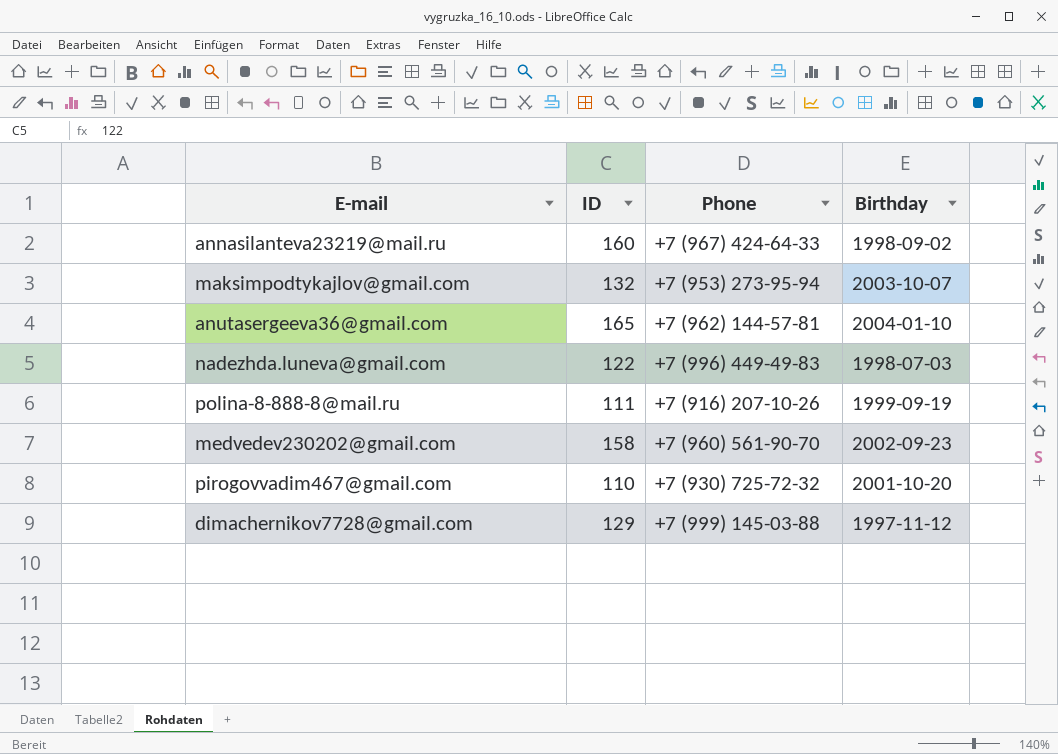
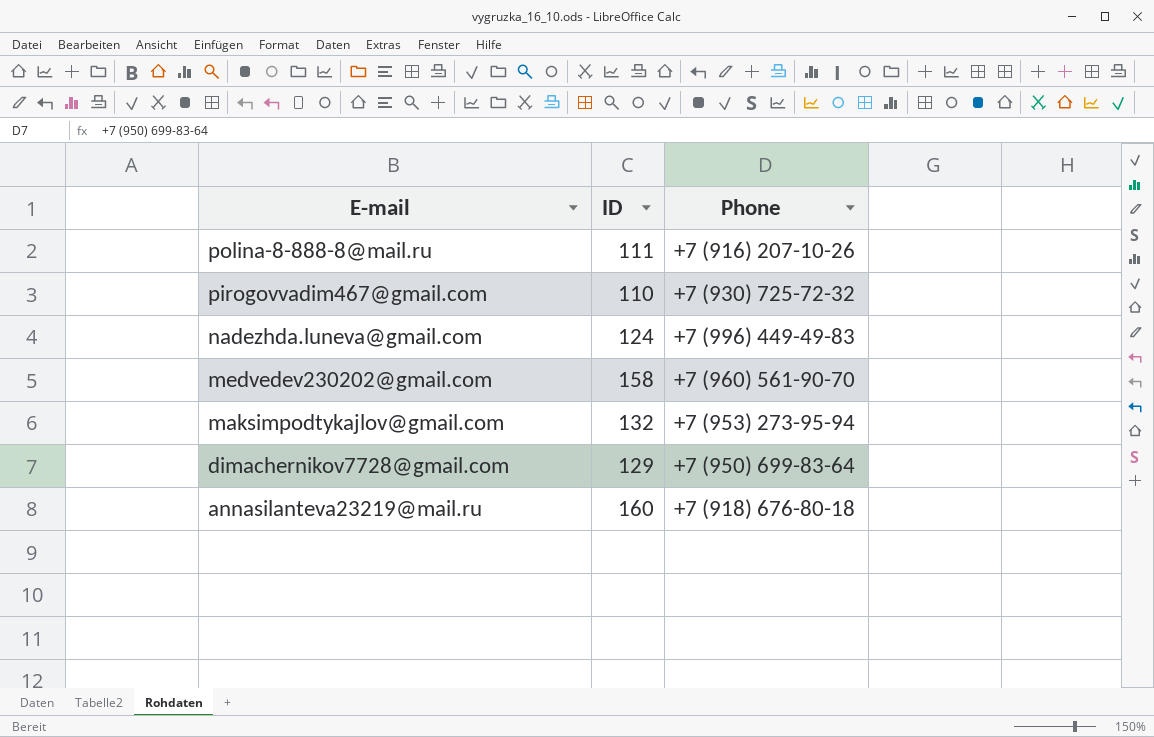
row order: none -> E-mail descending
column Birthday | position: 4 -> none
row anutasergeeva36@gmail.com: 165 | +7 (962) 144-57-81 | 2004-01-10 -> none
nadezhda.luneva@gmail.com | ID: 122 -> 124
dimachernikov7728@gmail.com | Phone: +7 (999) 145-03-88 -> +7 (950) 699-83-64
annasilanteva23219@mail.ru | Phone: +7 (967) 424-64-33 -> +7 (918) 676-80-18

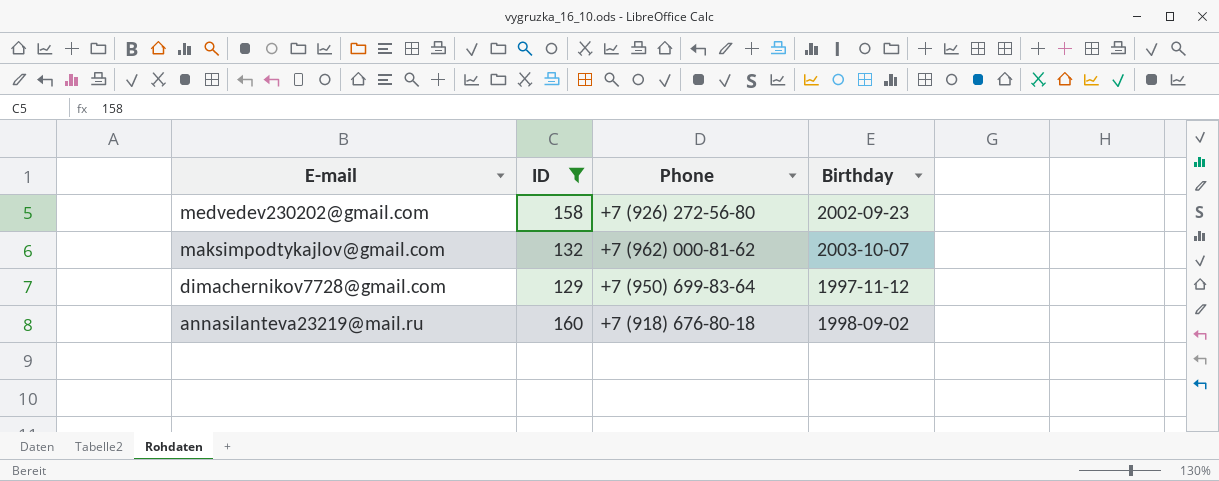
filter: none -> ID >= 129
column Birthday | position: none -> 4
medvedev230202@gmail.com | Phone: +7 (960) 561-90-70 -> +7 (926) 272-56-80
maksimpodtykajlov@gmail.com | Phone: +7 (953) 273-95-94 -> +7 (962) 000-81-62

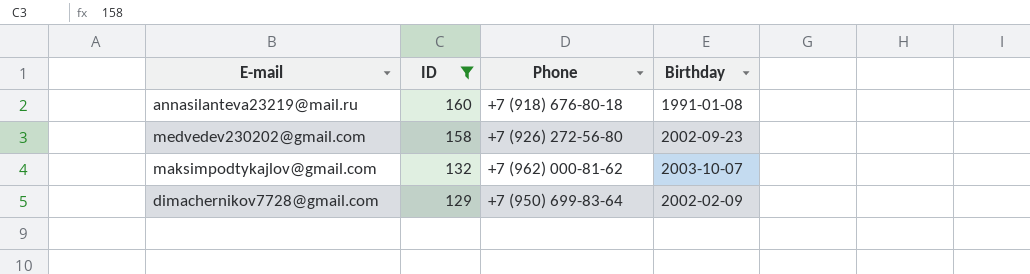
row order: E-mail descending -> ID descending
annasilanteva23219@mail.ru | Birthday: 1998-09-02 -> 1991-01-08
dimachernikov7728@gmail.com | Birthday: 1997-11-12 -> 2002-02-09

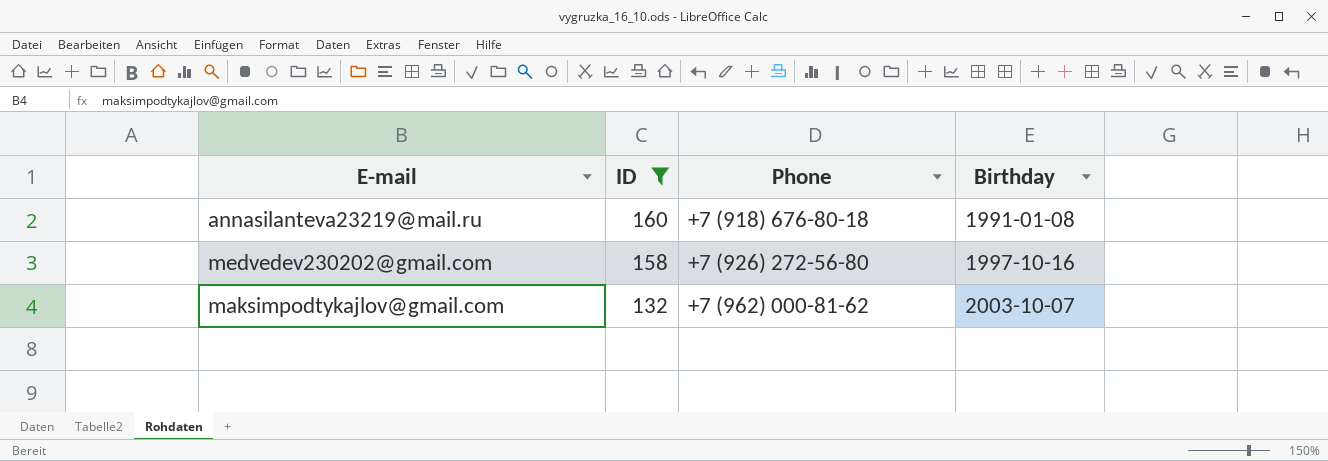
row dimachernikov7728@gmail.com: 129 | +7 (950) 699-83-64 | 2002-02-09 -> none
medvedev230202@gmail.com | Birthday: 2002-09-23 -> 1997-10-16

